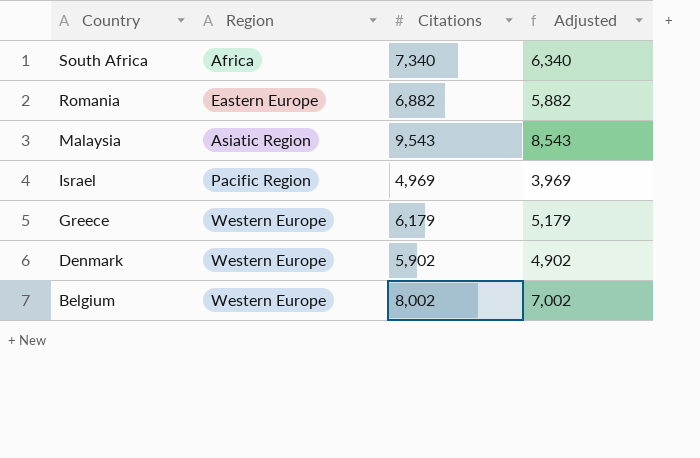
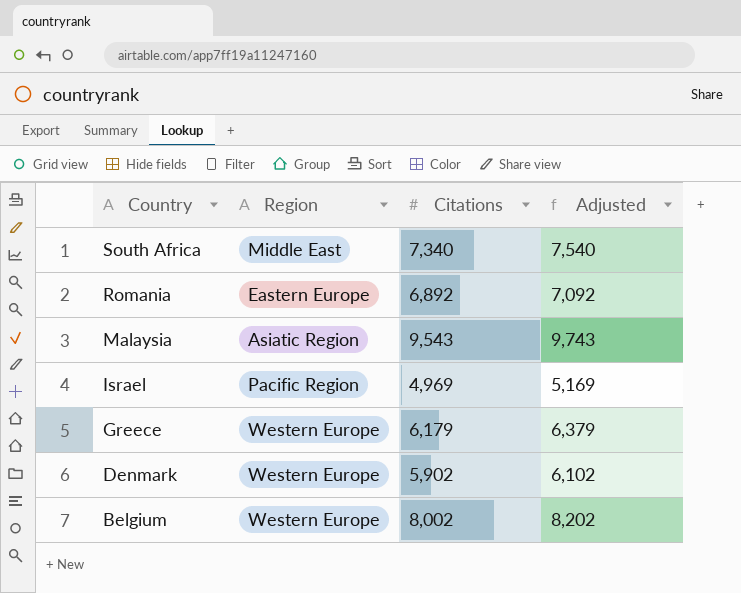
column Adjusted | formula: [Citations] - 1000 -> [Citations] + 200
South Africa | Region: Africa -> Middle East
Romania | Citations: 6,882 -> 6,892

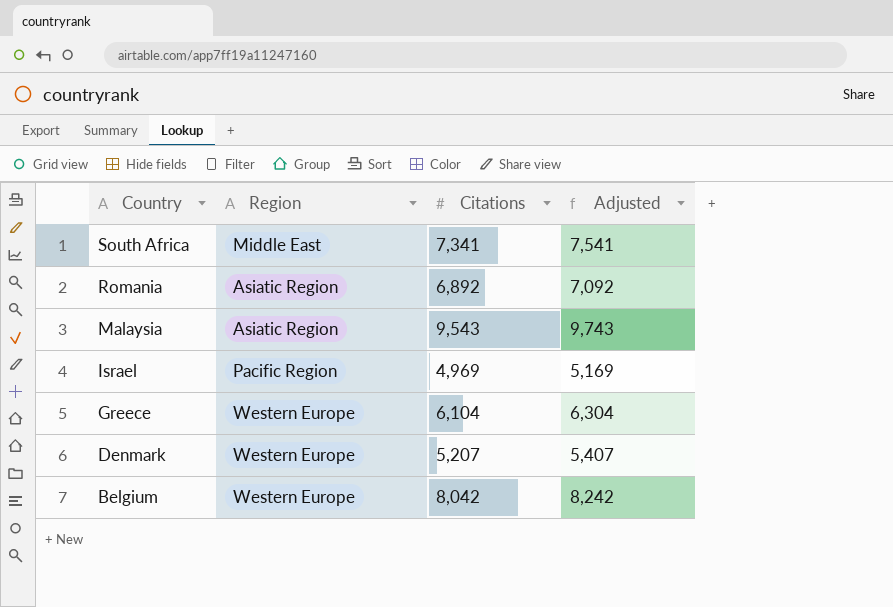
South Africa | Citations: 7,340 -> 7,341
South Africa | Adjusted: 7,540 -> 7,541
Romania | Region: Eastern Europe -> Asiatic Region
Greece | Citations: 6,179 -> 6,104
Greece | Adjusted: 6,379 -> 6,304
Denmark | Citations: 5,902 -> 5,207
Denmark | Adjusted: 6,102 -> 5,407
Belgium | Citations: 8,002 -> 8,042
Belgium | Adjusted: 8,202 -> 8,242

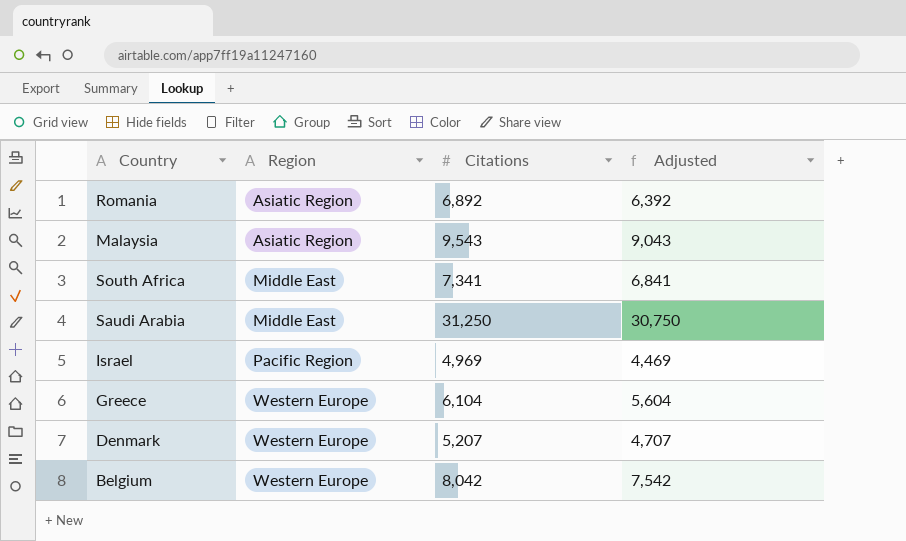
row order: Country descending -> Region ascending
column Adjusted | formula: [Citations] + 200 -> [Citations] - 500
row Saudi Arabia: none -> Middle East | 31,250 | 30,750

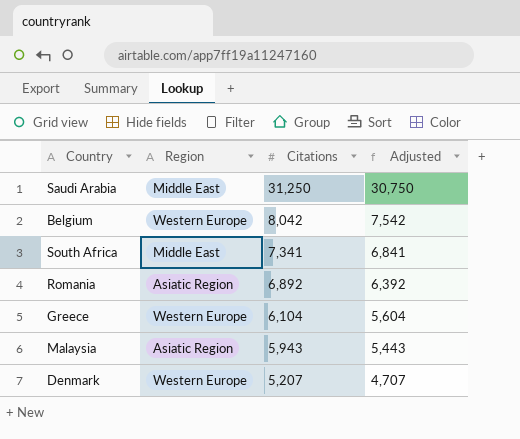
row order: Region ascending -> Citations descending
row Israel: Pacific Region | 4,969 | 4,469 -> none
Malaysia | Citations: 9,543 -> 5,943
Malaysia | Adjusted: 9,043 -> 5,443

